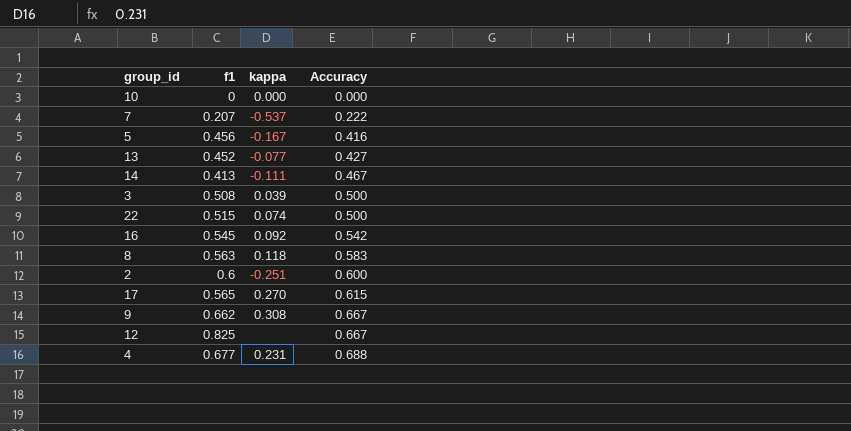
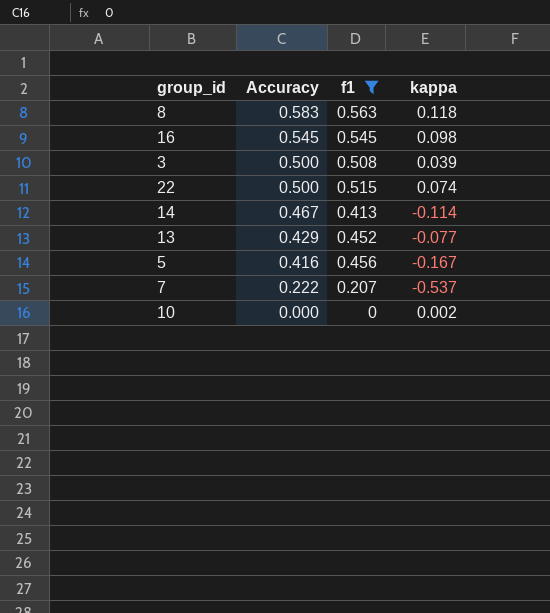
filter: none -> f1 <= 0.563
row order: Accuracy ascending -> Accuracy descending
column Accuracy | position: 4 -> 2
16 | Accuracy: 0.542 -> 0.545
16 | kappa: 0.092 -> 0.098
14 | kappa: -0.111 -> -0.114
13 | Accuracy: 0.427 -> 0.429
10 | kappa: 0.000 -> 0.002

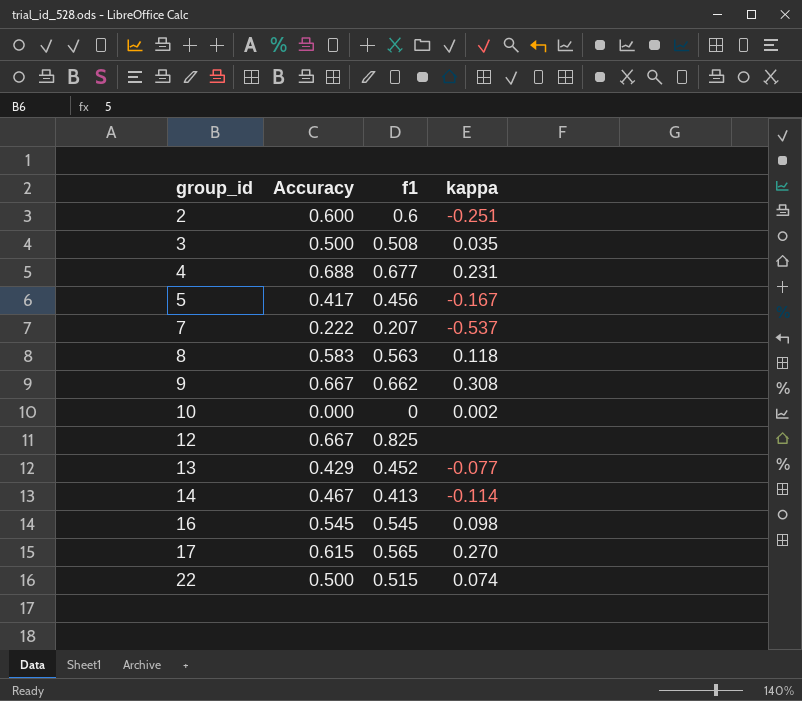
filter: f1 <= 0.563 -> none
row order: Accuracy descending -> group_id ascending
3 | kappa: 0.039 -> 0.035
5 | Accuracy: 0.416 -> 0.417

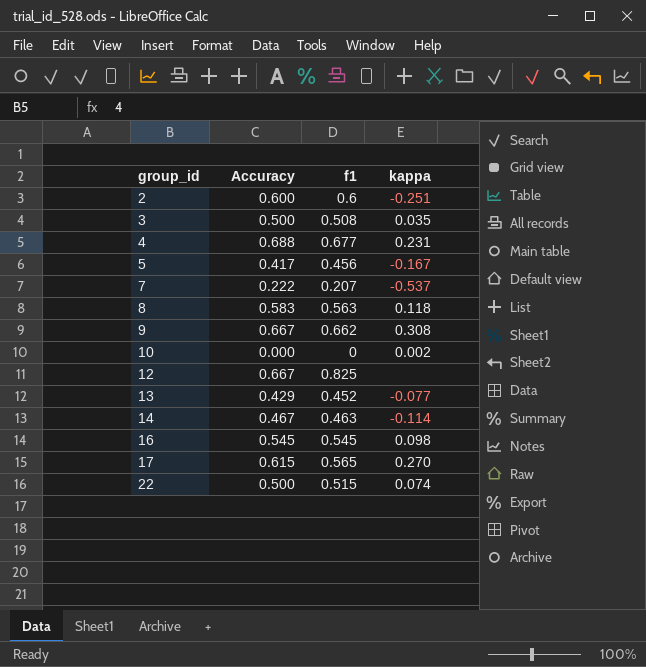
14 | f1: 0.413 -> 0.463

